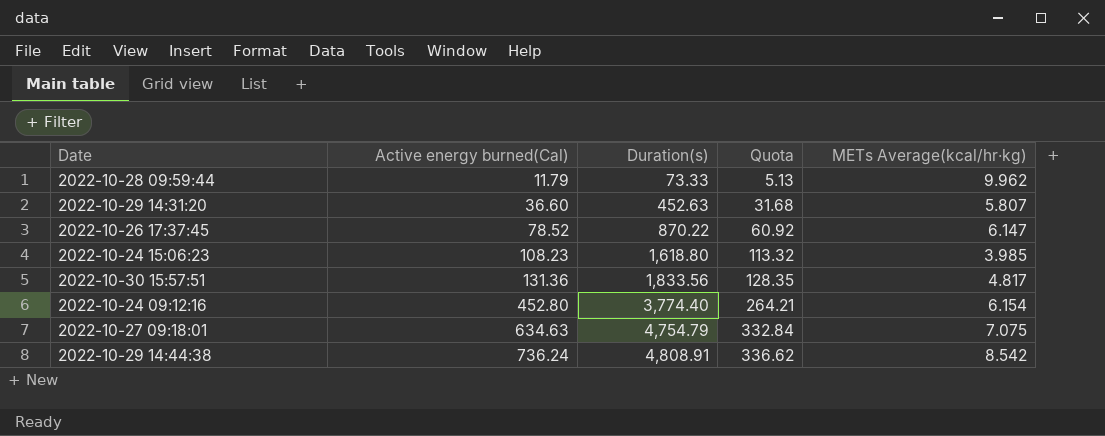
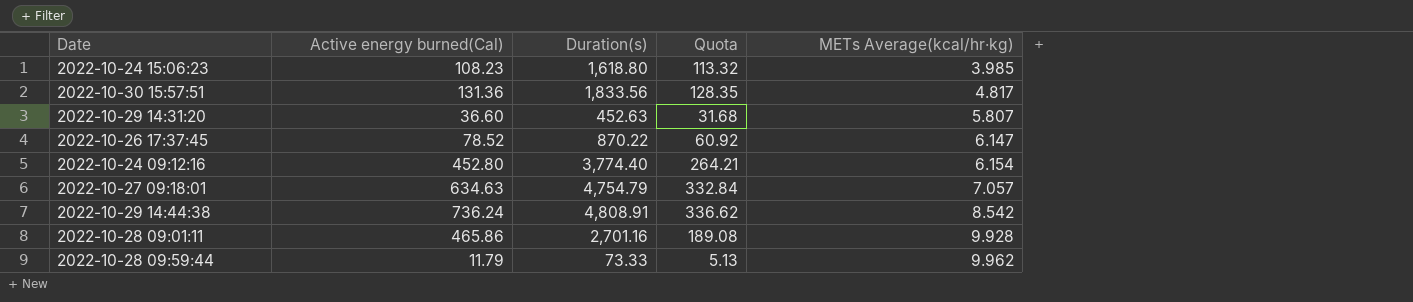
row order: Active energy burned(Cal) ascending -> METs Average(kcal/hr·kg) ascending
2022-10-27 09:18:01 | METs Average(kcal/hr·kg): 7.075 -> 7.057
row 2022-10-28 09:01:11: none -> 465.86 | 2,701.16 | 189.08 | 9.928

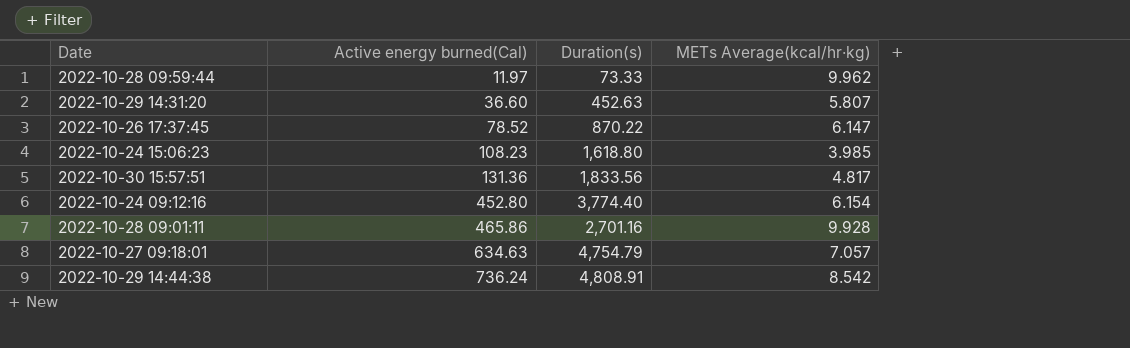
row order: METs Average(kcal/hr·kg) ascending -> Active energy burned(Cal) ascending
column Quota | formula: [Duration(s)] * 0.07 -> none
2022-10-28 09:59:44 | Active energy burned(Cal): 11.79 -> 11.97

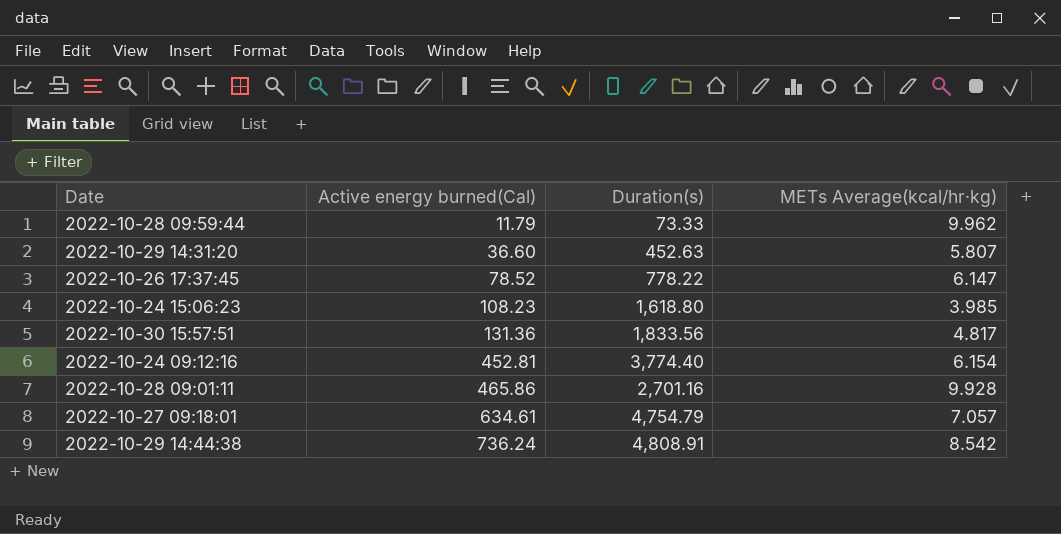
2022-10-28 09:59:44 | Active energy burned(Cal): 11.97 -> 11.79
2022-10-26 17:37:45 | Duration(s): 870.22 -> 778.22
2022-10-24 09:12:16 | Active energy burned(Cal): 452.80 -> 452.81
2022-10-27 09:18:01 | Active energy burned(Cal): 634.63 -> 634.61

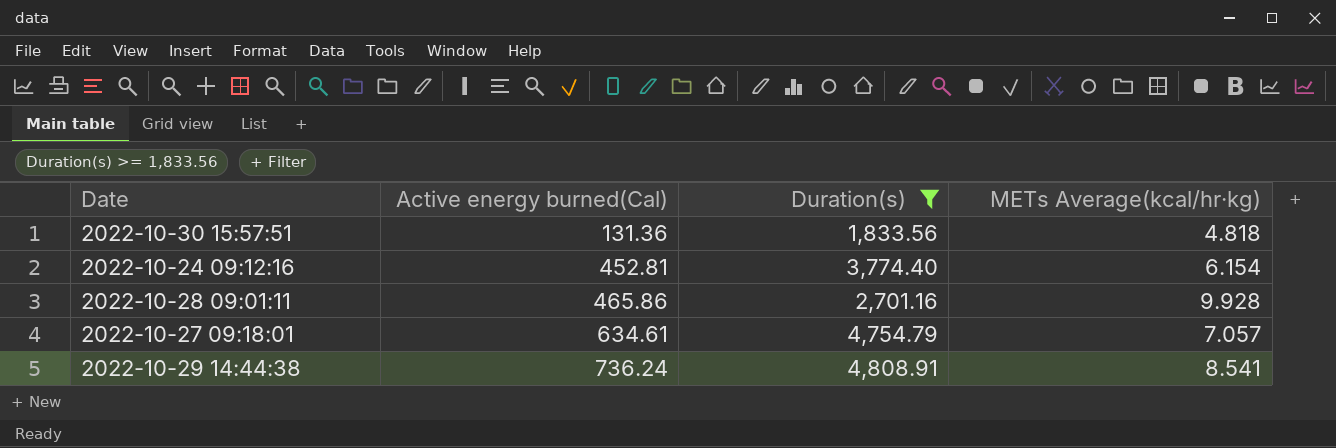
filter: none -> Duration(s) >= 1,833.56
2022-10-30 15:57:51 | METs Average(kcal/hr·kg): 4.817 -> 4.818
2022-10-29 14:44:38 | METs Average(kcal/hr·kg): 8.542 -> 8.541

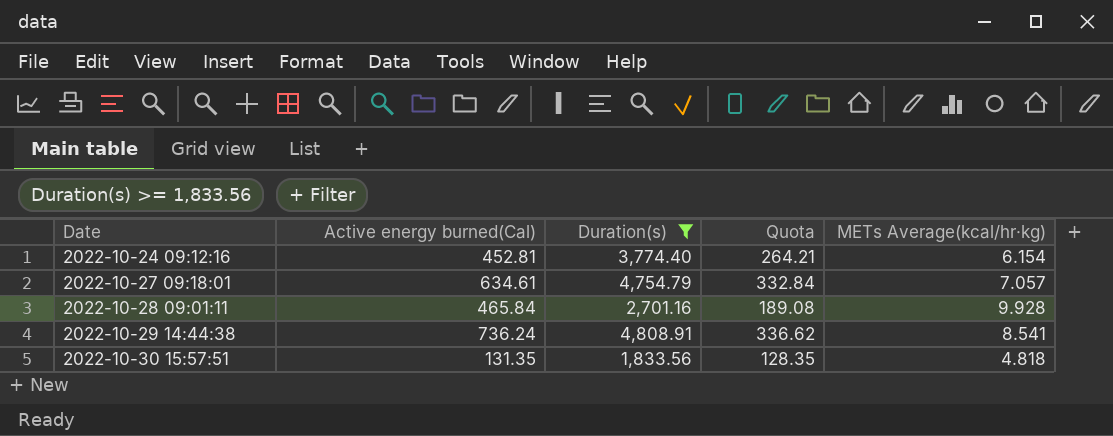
row order: Active energy burned(Cal) ascending -> Date ascending
column Quota | formula: none -> [Duration(s)] * 0.07
2022-10-28 09:01:11 | Active energy burned(Cal): 465.86 -> 465.84
2022-10-30 15:57:51 | Active energy burned(Cal): 131.36 -> 131.35

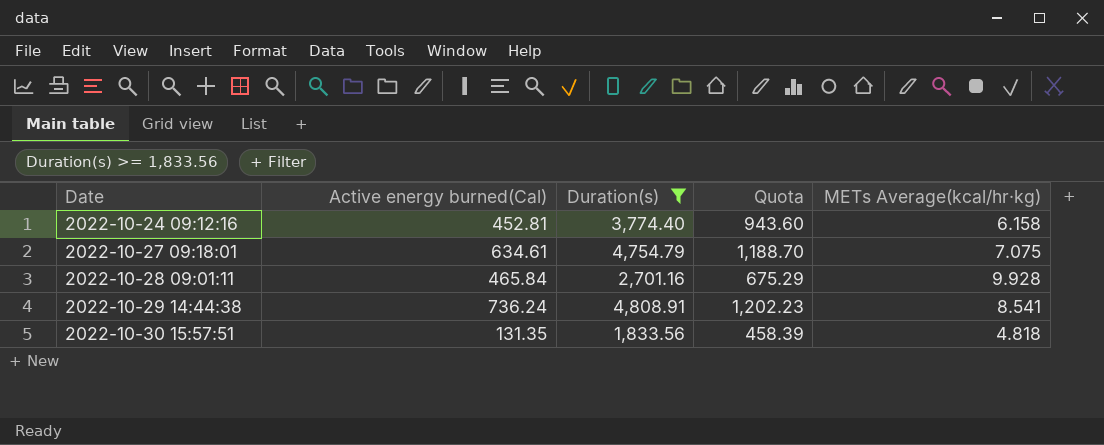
column Quota | formula: [Duration(s)] * 0.07 -> [Duration(s)] * 0.25
2022-10-24 09:12:16 | METs Average(kcal/hr·kg): 6.154 -> 6.158
2022-10-27 09:18:01 | METs Average(kcal/hr·kg): 7.057 -> 7.075

